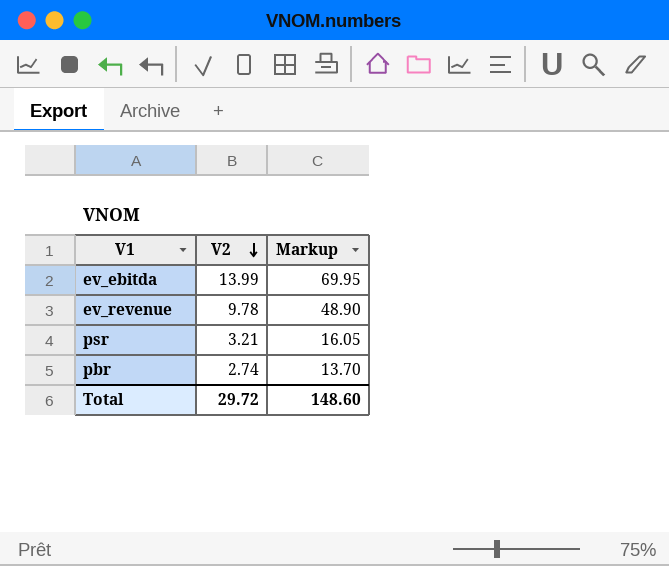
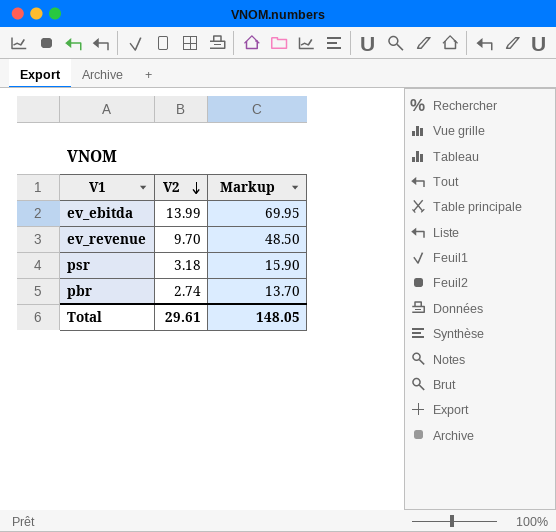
ev_revenue | V2: 9.78 -> 9.70
ev_revenue | Markup: 48.90 -> 48.50
psr | V2: 3.21 -> 3.18
psr | Markup: 16.05 -> 15.90
Total | V2: 29.72 -> 29.61
Total | Markup: 148.60 -> 148.05

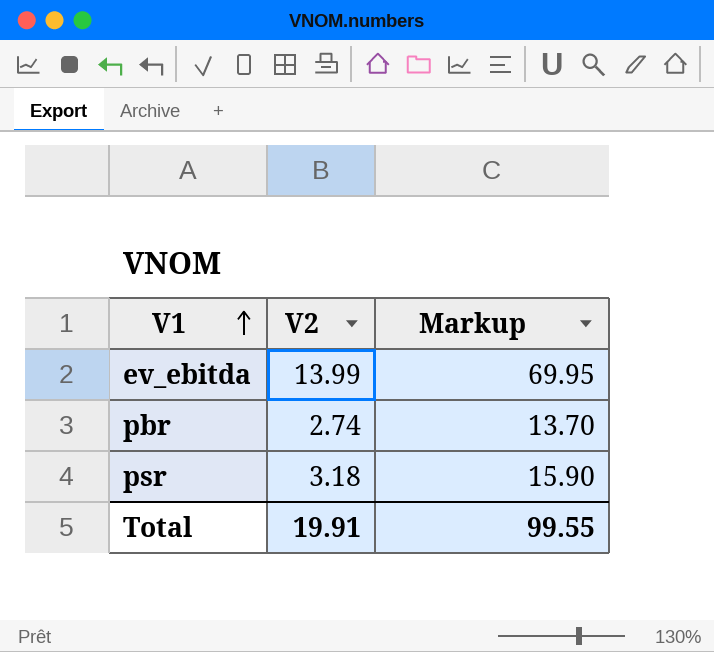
row order: V2 descending -> V1 ascending
row ev_revenue: 9.70 | 48.50 -> none
Total | V2: 29.61 -> 19.91
Total | Markup: 148.05 -> 99.55

